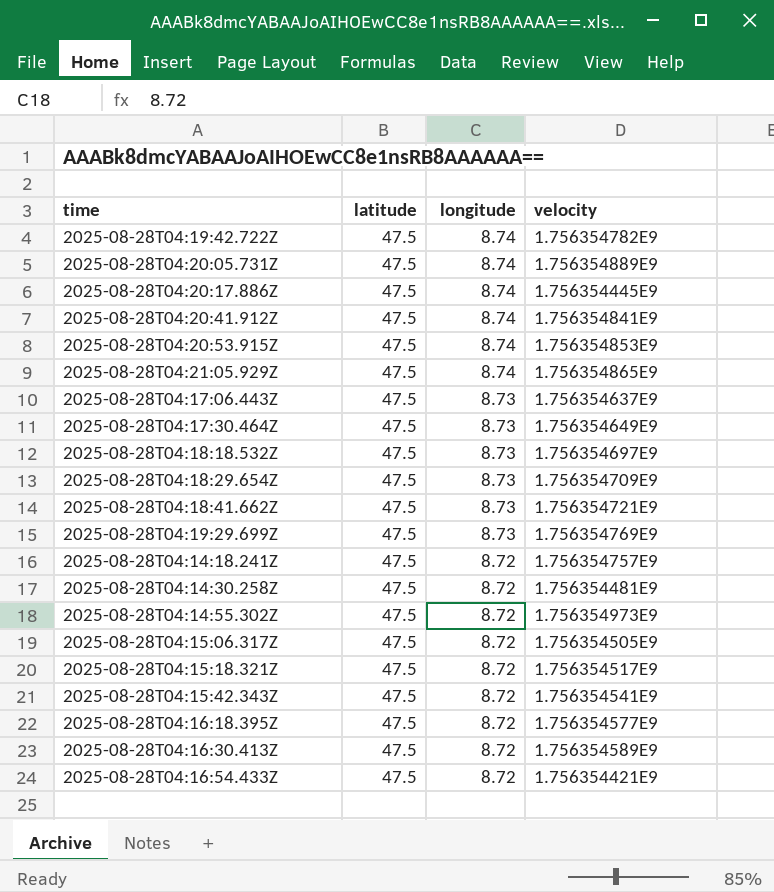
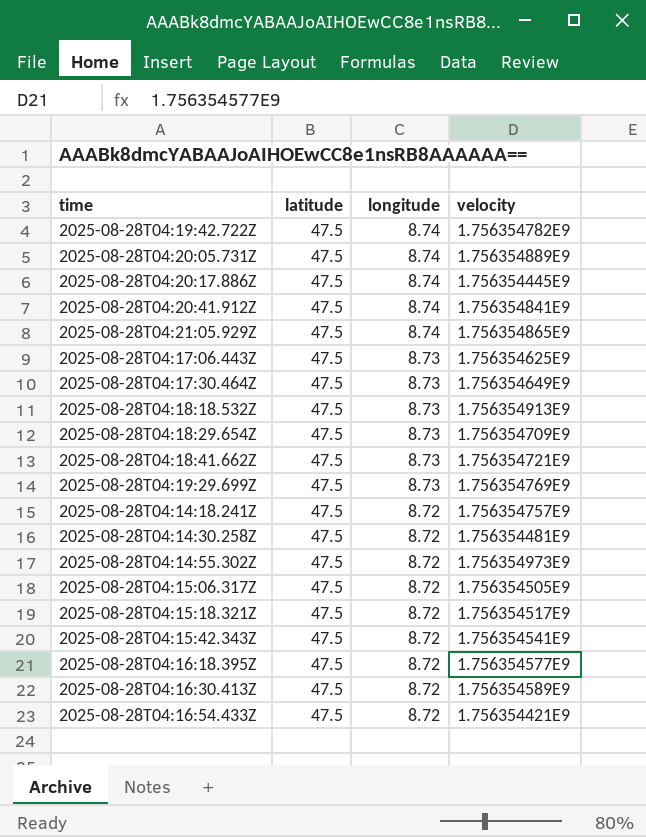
row 2025-08-28T04:20:53.915Z: 47.5 | 8.74 | 1.756354853E9 -> none
2025-08-28T04:17:06.443Z | velocity: 1.756354637E9 -> 1.756354625E9
2025-08-28T04:18:18.532Z | velocity: 1.756354697E9 -> 1.756354913E9

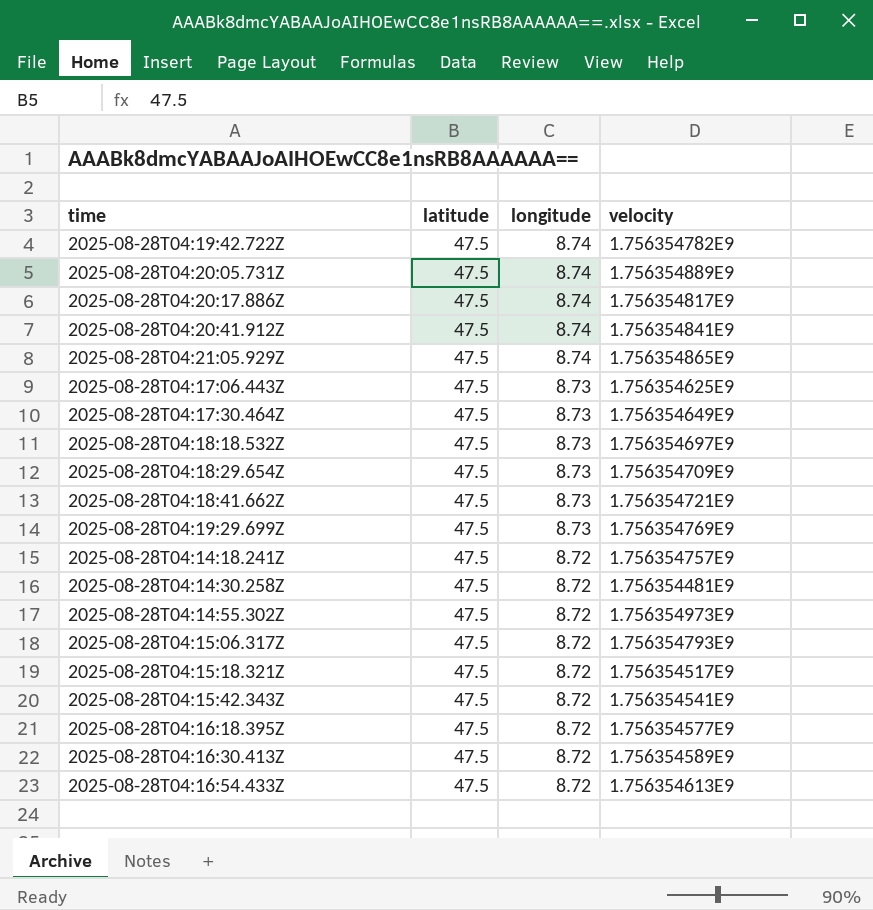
2025-08-28T04:20:17.886Z | velocity: 1.756354445E9 -> 1.756354817E9
2025-08-28T04:18:18.532Z | velocity: 1.756354913E9 -> 1.756354697E9
2025-08-28T04:15:06.317Z | velocity: 1.756354505E9 -> 1.756354793E9
2025-08-28T04:16:54.433Z | velocity: 1.756354421E9 -> 1.756354613E9

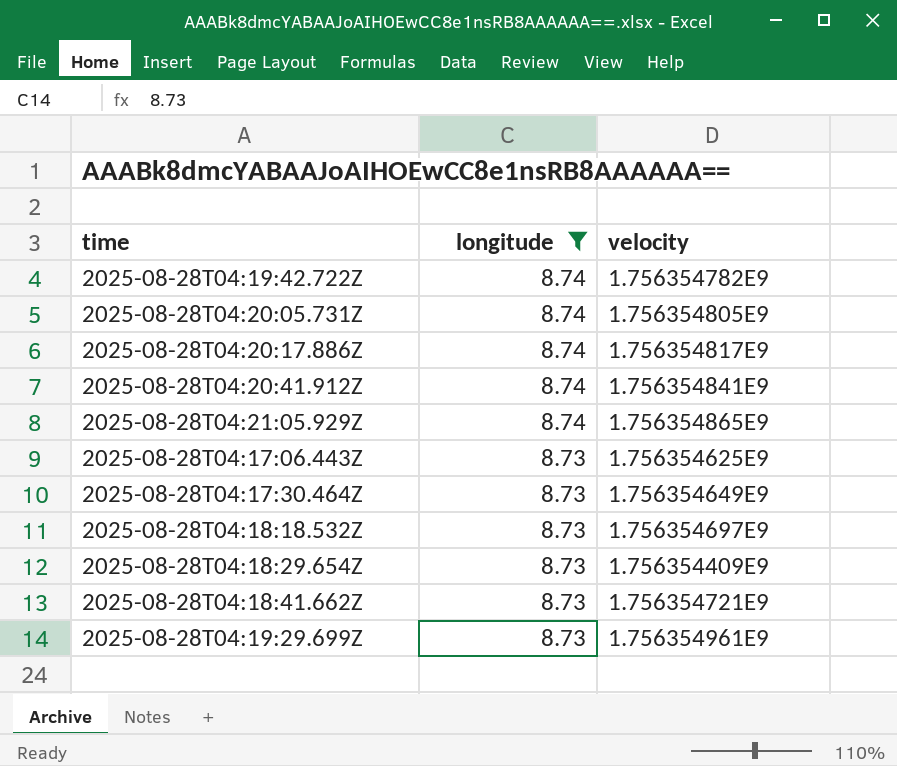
filter: none -> longitude != 8.72
column latitude | position: 2 -> none
2025-08-28T04:20:05.731Z | velocity: 1.756354889E9 -> 1.756354805E9
2025-08-28T04:18:29.654Z | velocity: 1.756354709E9 -> 1.756354409E9
2025-08-28T04:19:29.699Z | velocity: 1.756354769E9 -> 1.756354961E9

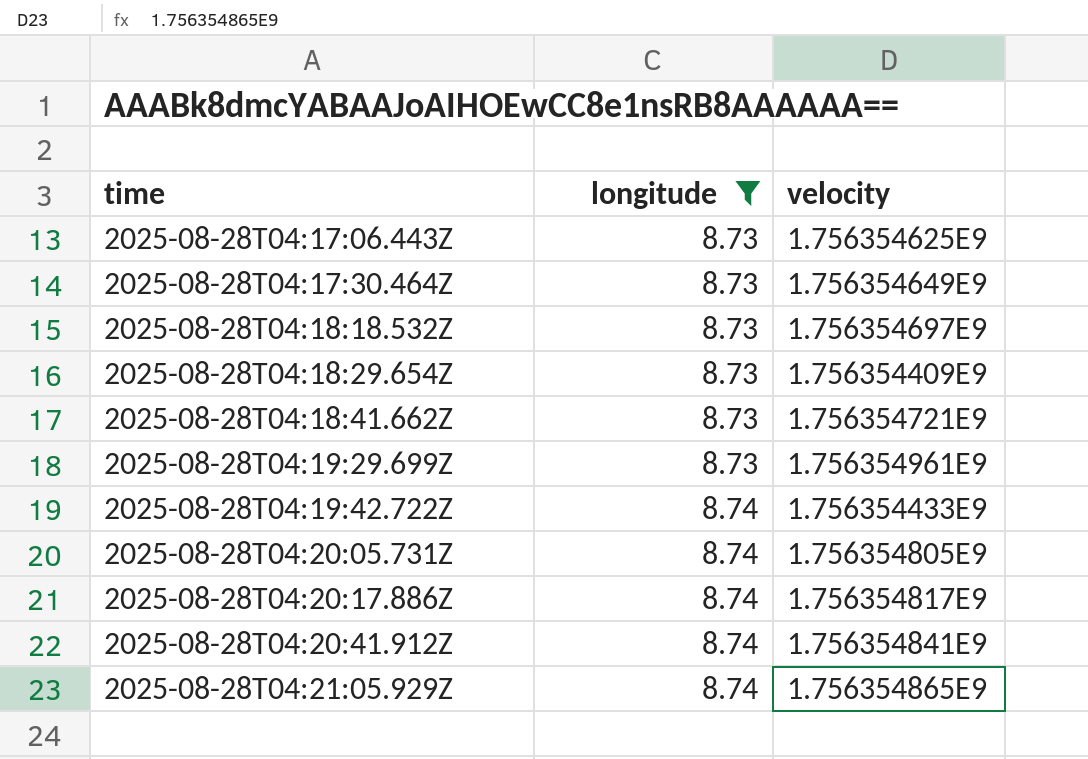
row order: longitude descending -> time ascending
2025-08-28T04:19:42.722Z | velocity: 1.756354782E9 -> 1.756354433E9

